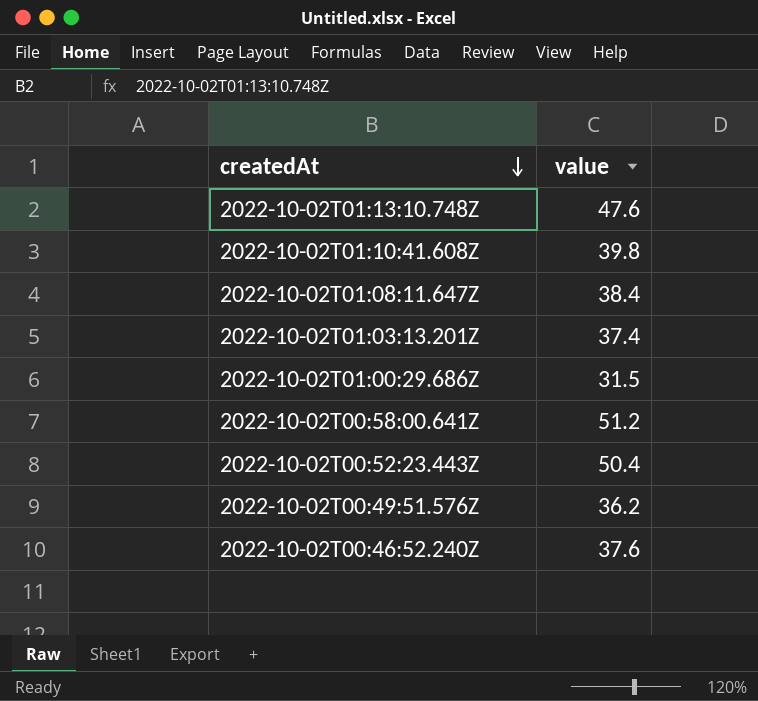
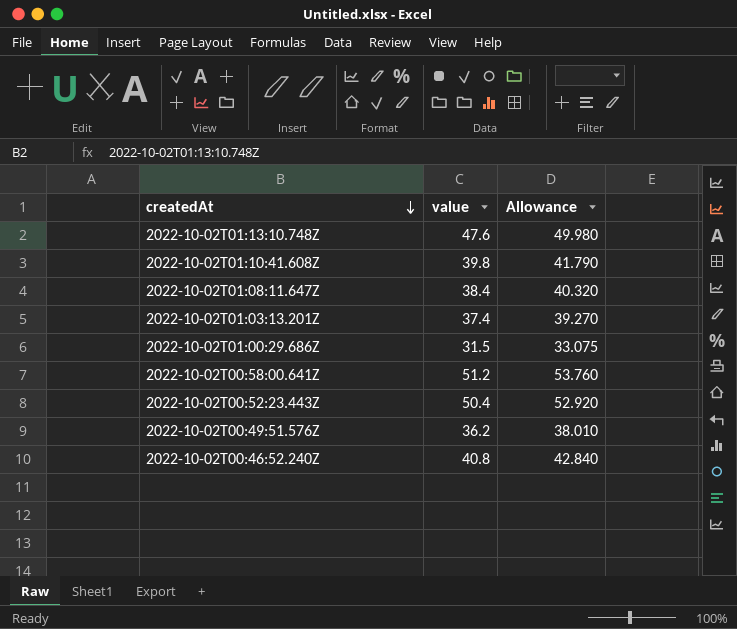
column Allowance | formula: none -> [value] * 1.05
2022-10-02T00:46:52.240Z | value: 37.6 -> 40.8

